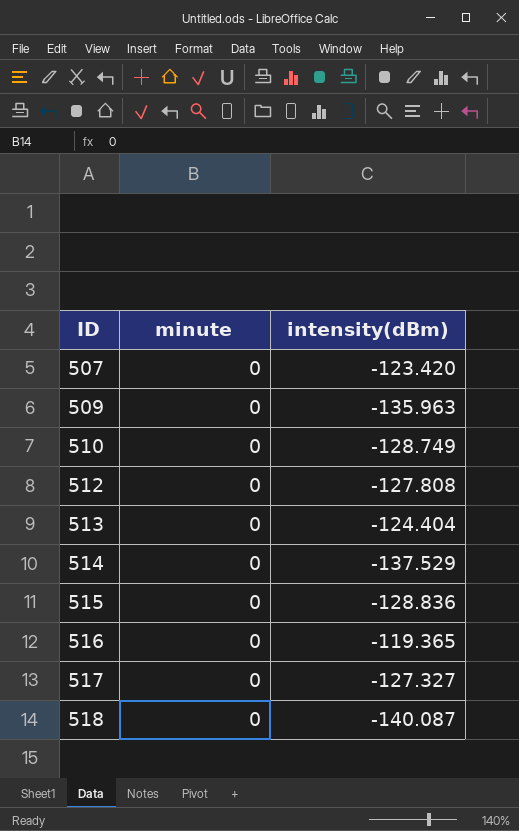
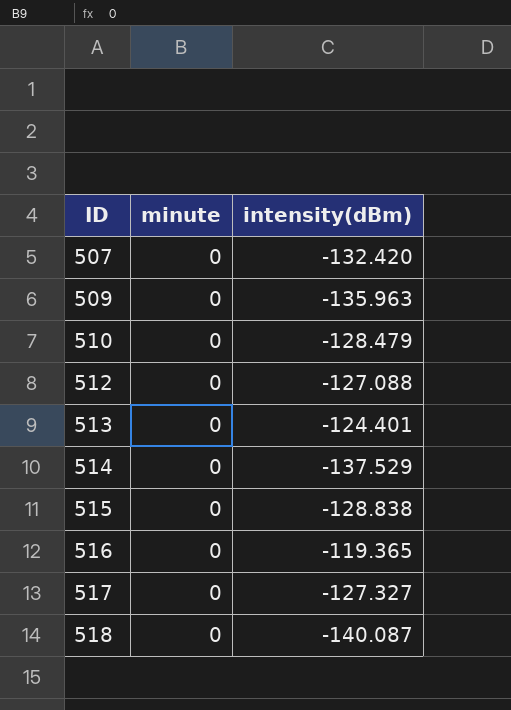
507 | intensity(dBm): -123.420 -> -132.420
510 | intensity(dBm): -128.749 -> -128.479
512 | intensity(dBm): -127.808 -> -127.088
513 | intensity(dBm): -124.404 -> -124.401
515 | intensity(dBm): -128.836 -> -128.838

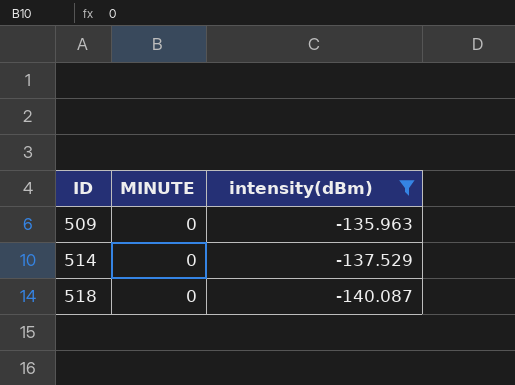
filter: none -> intensity(dBm) <= -135.963
column name: minute -> MINUTE

